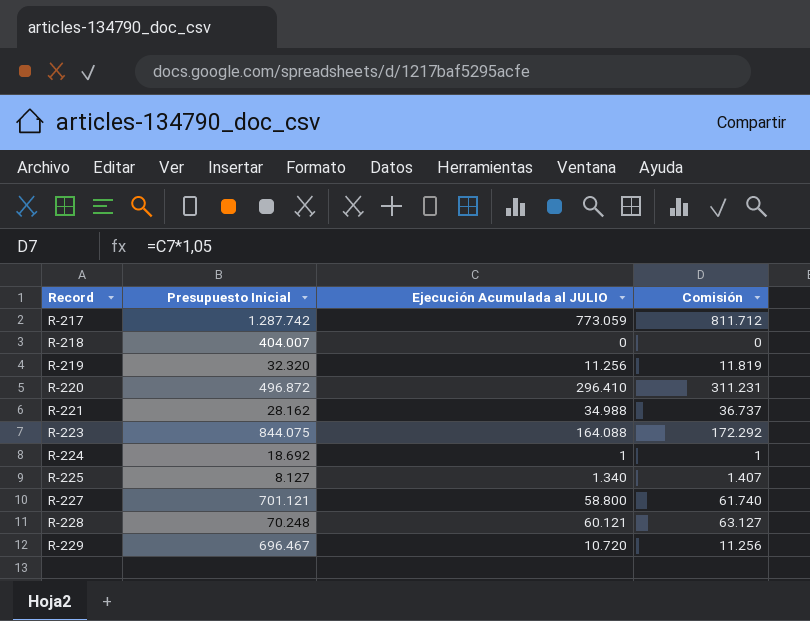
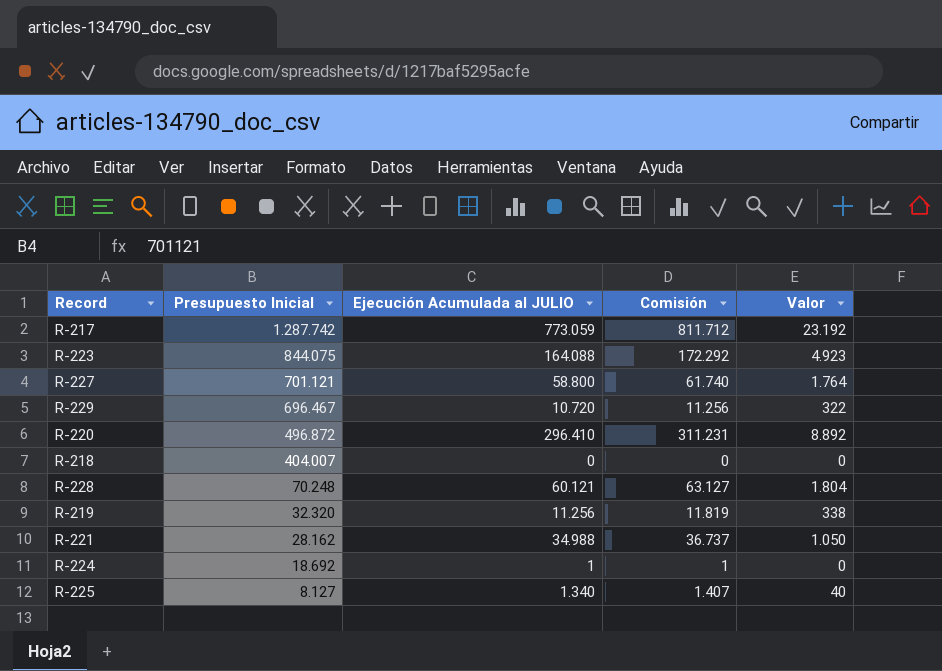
row order: Record ascending -> Presupuesto Inicial descending
column Valor | formula: none -> [Ejecución Acumulada al JULIO] * 0,03

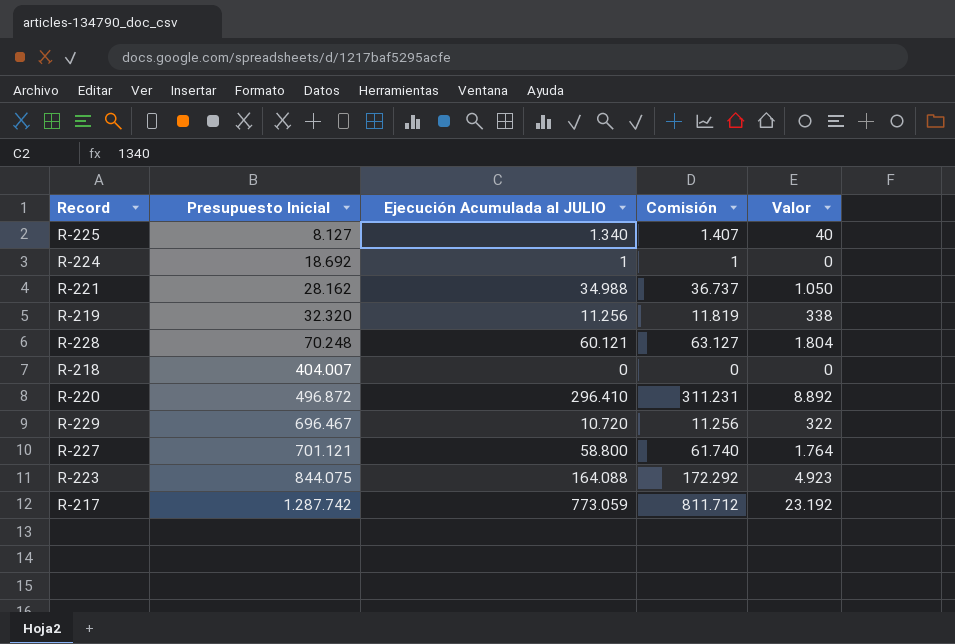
row order: Presupuesto Inicial descending -> Presupuesto Inicial ascending

